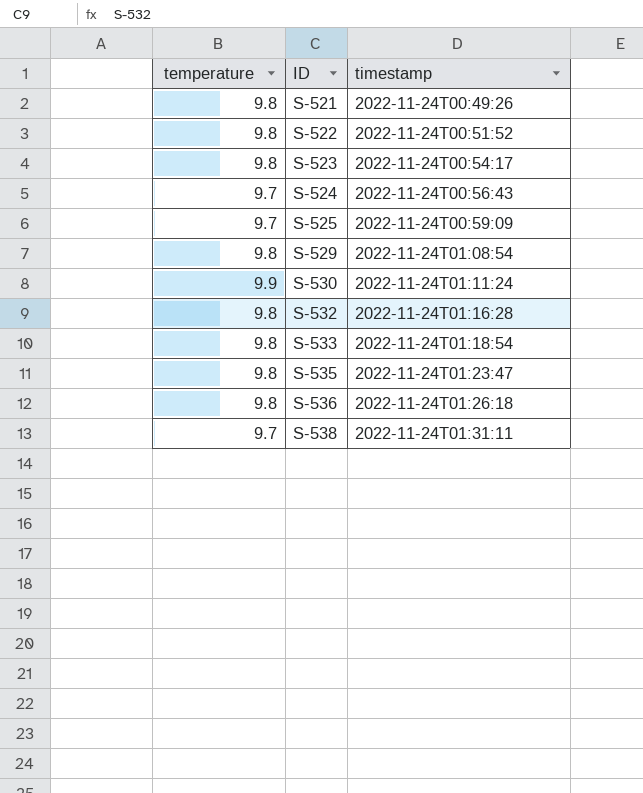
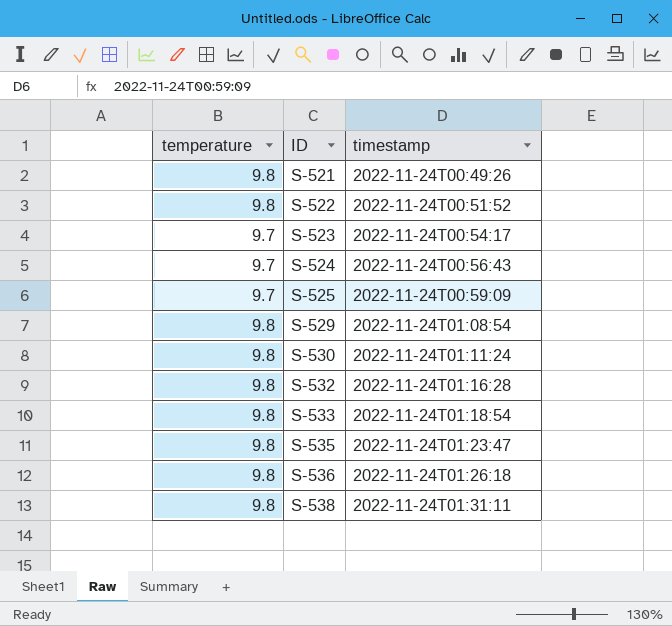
S-523 | temperature: 9.8 -> 9.7
S-530 | temperature: 9.9 -> 9.8
S-538 | temperature: 9.7 -> 9.8

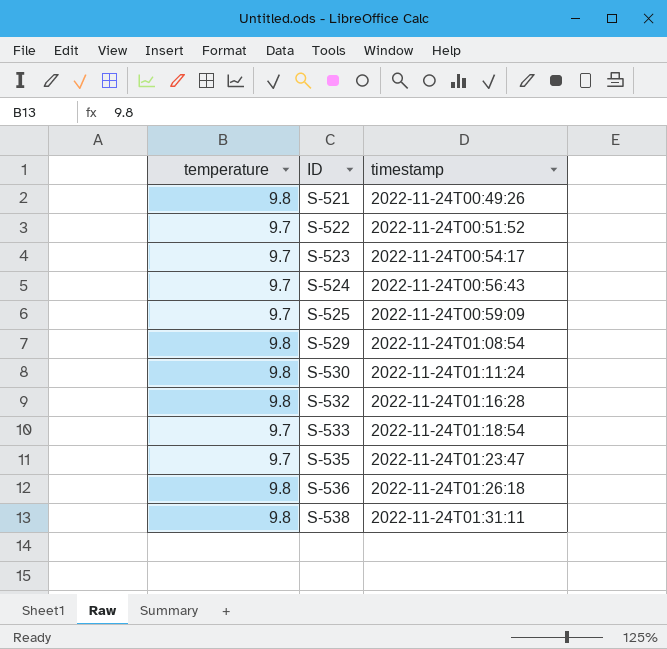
S-522 | temperature: 9.8 -> 9.7
S-533 | temperature: 9.8 -> 9.7
S-535 | temperature: 9.8 -> 9.7

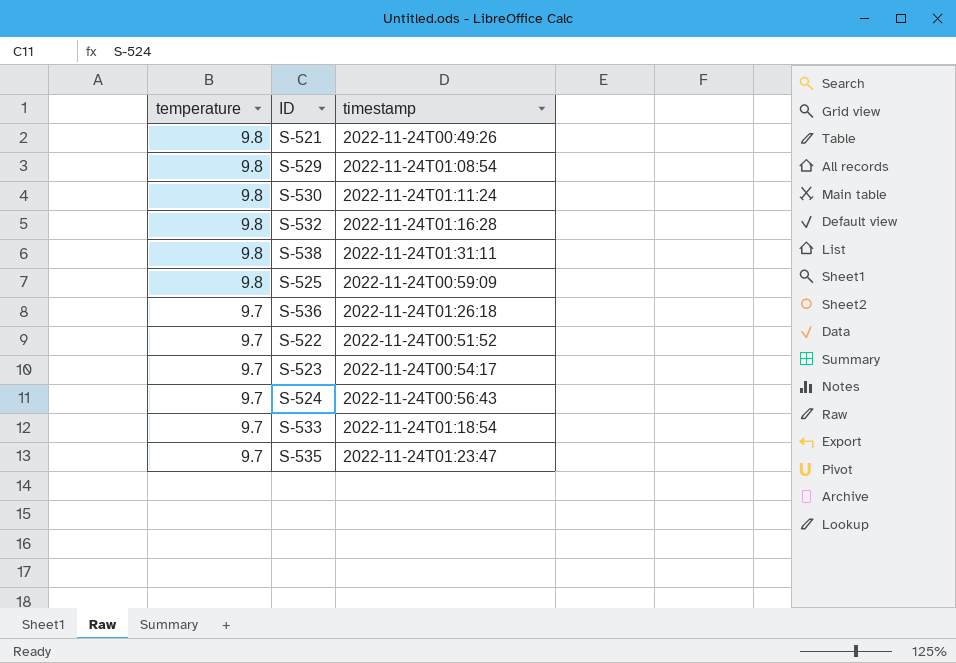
row order: ID ascending -> temperature descending
S-525 | temperature: 9.7 -> 9.8
S-536 | temperature: 9.8 -> 9.7

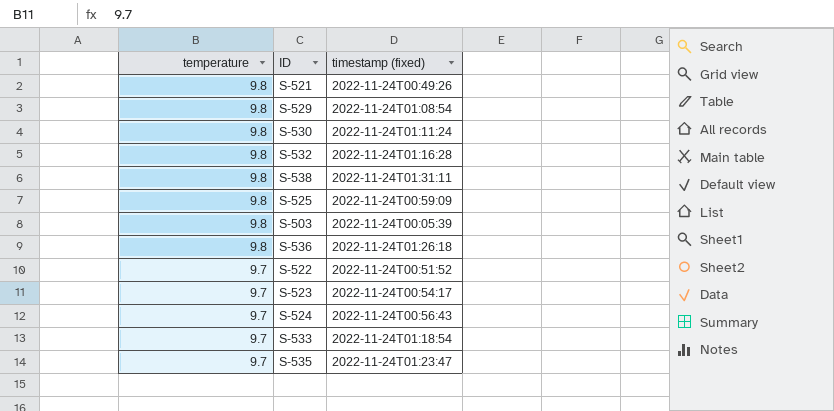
column name: timestamp -> timestamp (fixed)
row S-503: none -> 9.8 | 2022-11-24T00:05:39
S-536 | temperature: 9.7 -> 9.8

